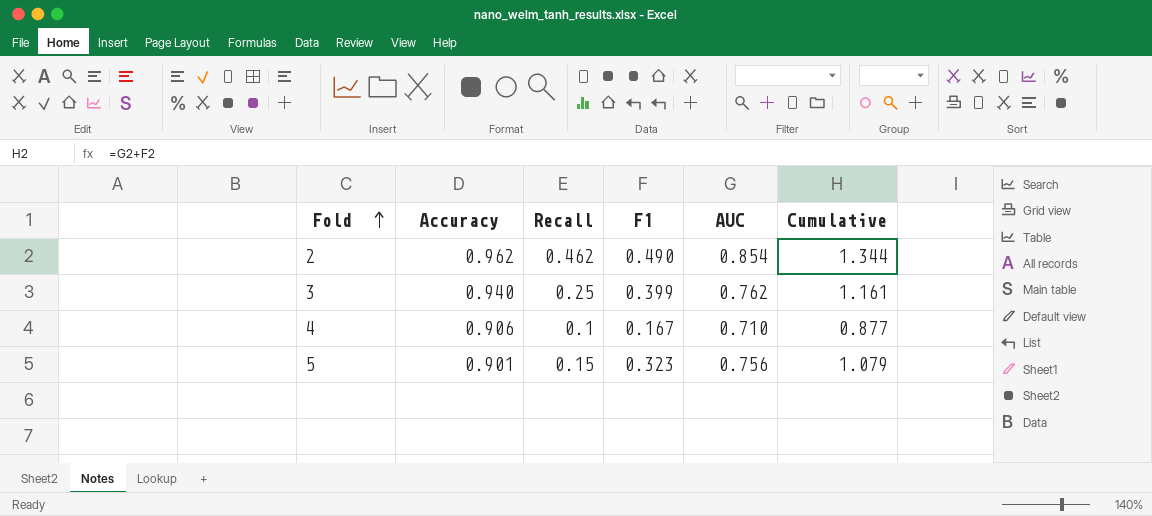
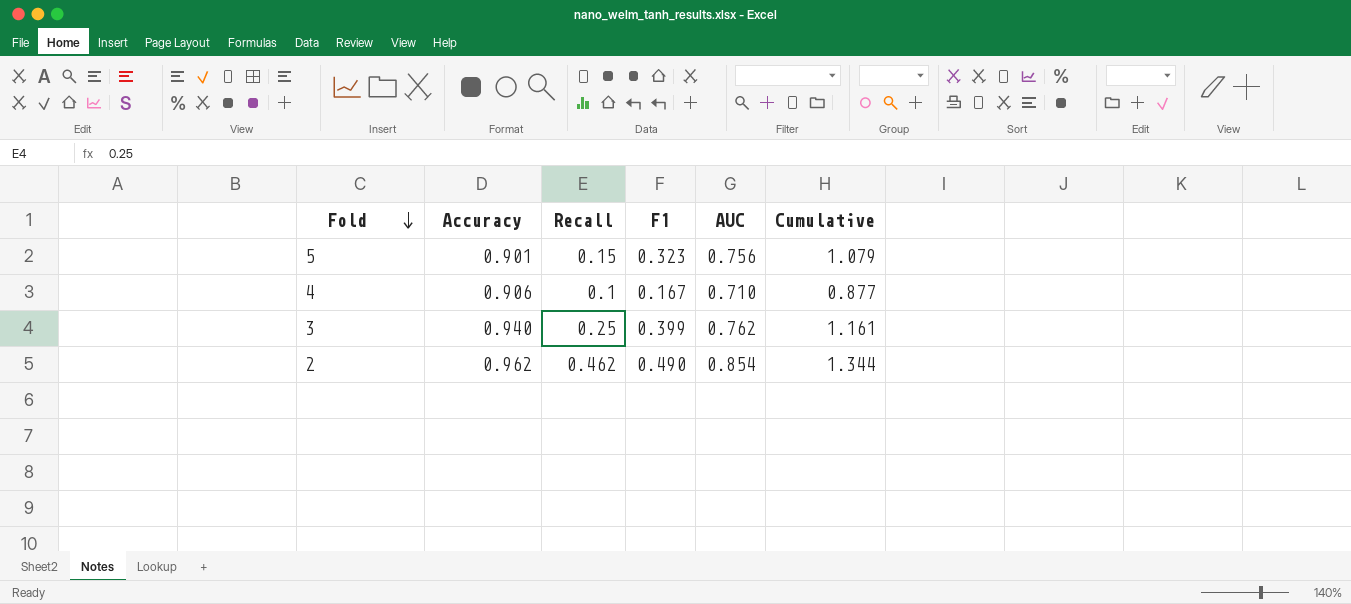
row order: Fold ascending -> Fold descending

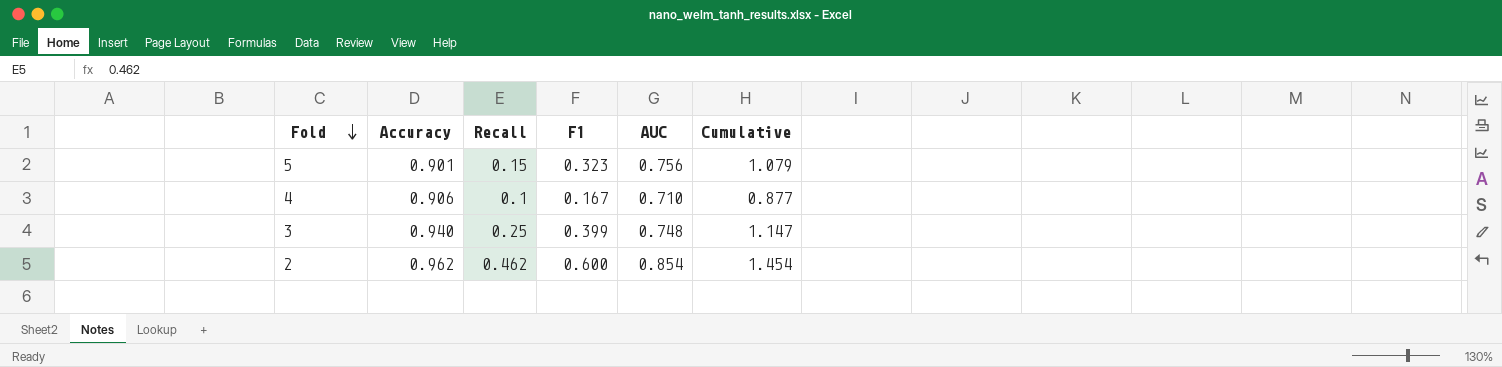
3 | AUC: 0.762 -> 0.748
3 | Cumulative: 1.161 -> 1.147
2 | F1: 0.490 -> 0.600
2 | Cumulative: 1.344 -> 1.454

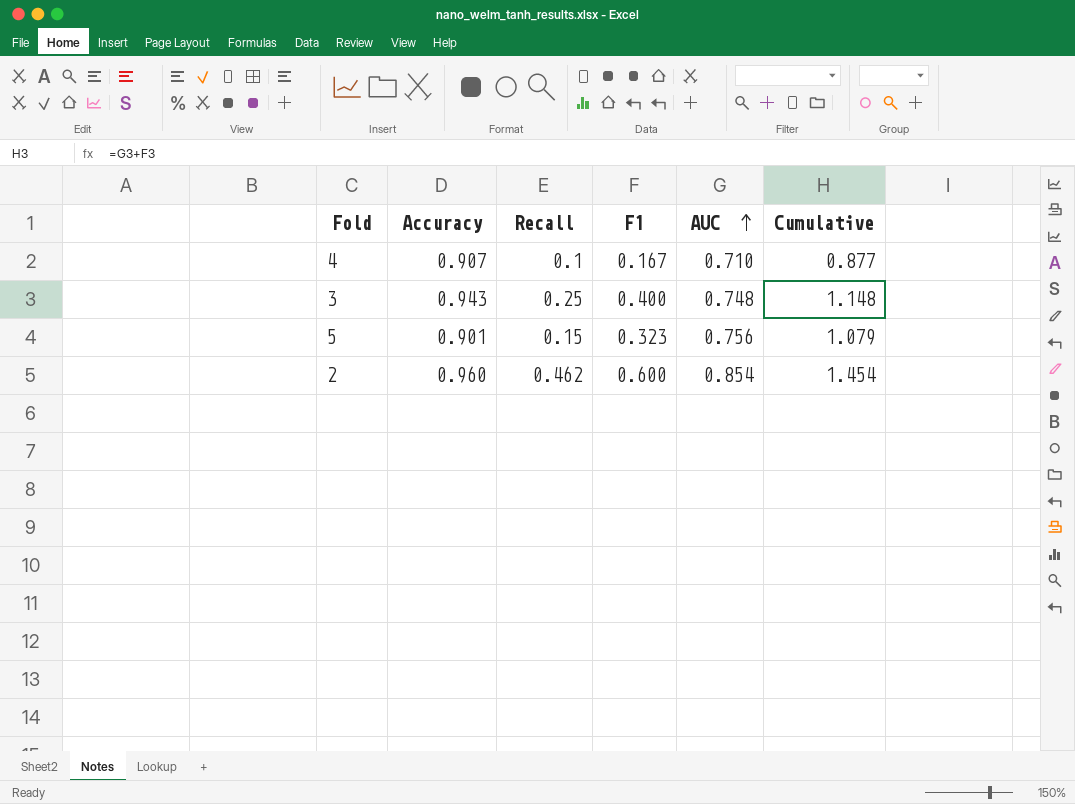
row order: Fold descending -> AUC ascending
4 | Accuracy: 0.906 -> 0.907
3 | Accuracy: 0.940 -> 0.943
3 | F1: 0.399 -> 0.400
3 | Cumulative: 1.147 -> 1.148
2 | Accuracy: 0.962 -> 0.960

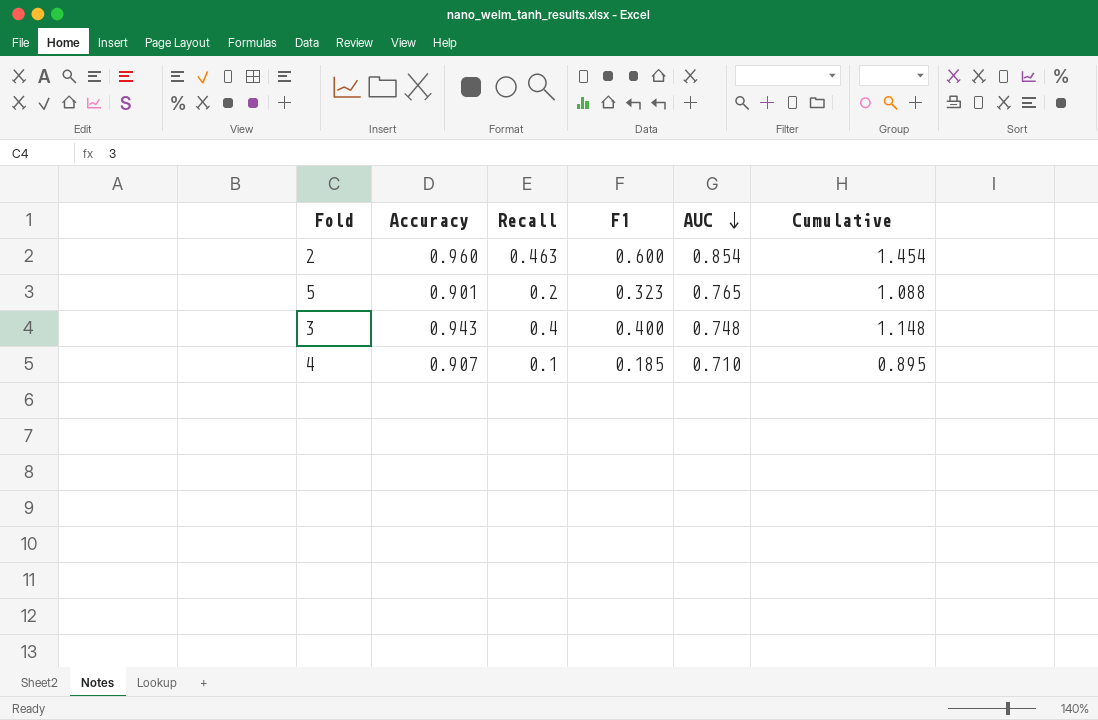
row order: AUC ascending -> AUC descending
2 | Recall: 0.462 -> 0.463
5 | Recall: 0.15 -> 0.2
5 | AUC: 0.756 -> 0.765
5 | Cumulative: 1.079 -> 1.088
3 | Recall: 0.25 -> 0.4
4 | F1: 0.167 -> 0.185
4 | Cumulative: 0.877 -> 0.895

